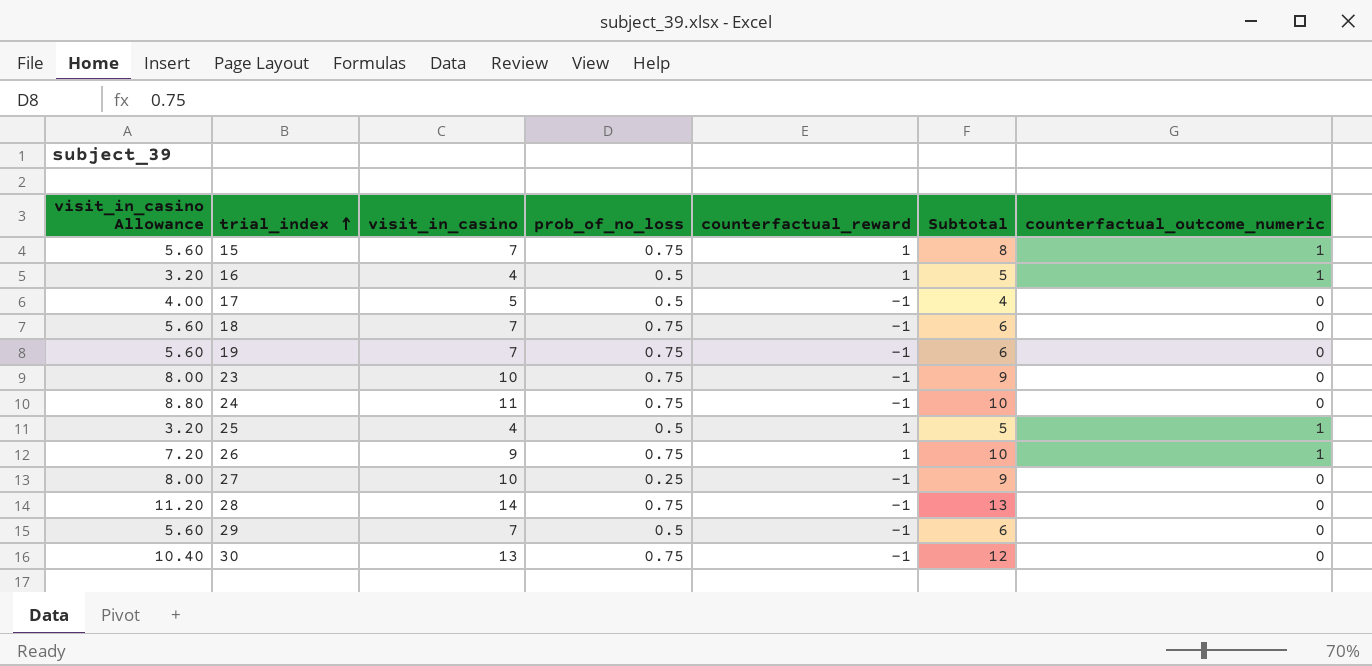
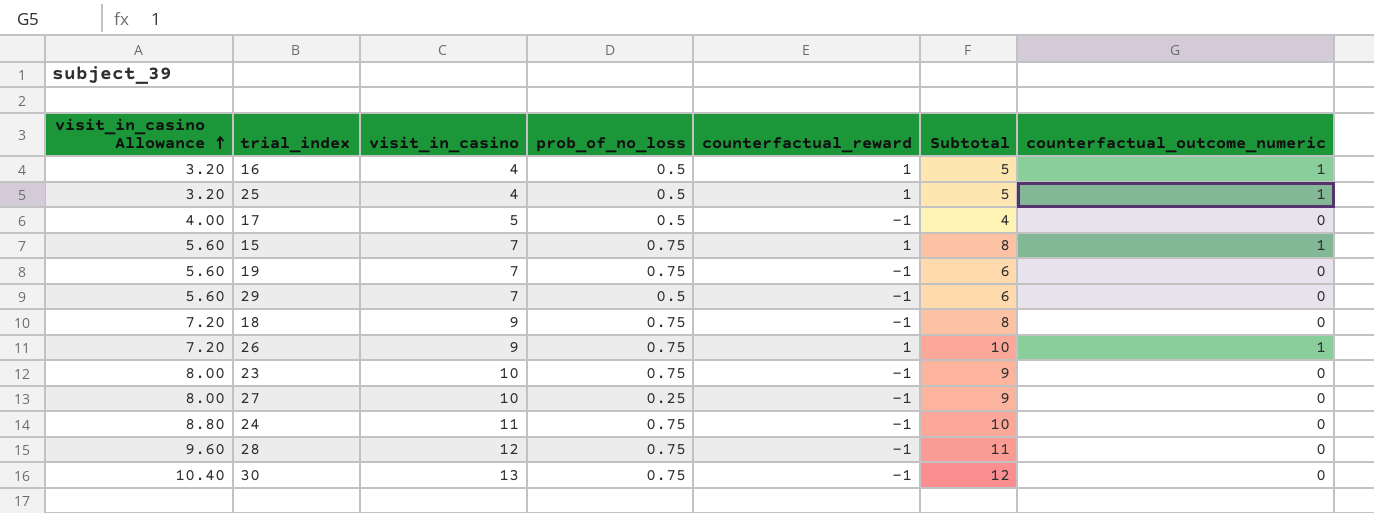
row order: trial_index ascending -> visit_in_casino Allowance ascending
18 | visit_in_casino Allowance: 5.60 -> 7.20
18 | visit_in_casino: 7 -> 9
18 | Subtotal: 6 -> 8
28 | visit_in_casino Allowance: 11.20 -> 9.60
28 | visit_in_casino: 14 -> 12
28 | Subtotal: 13 -> 11

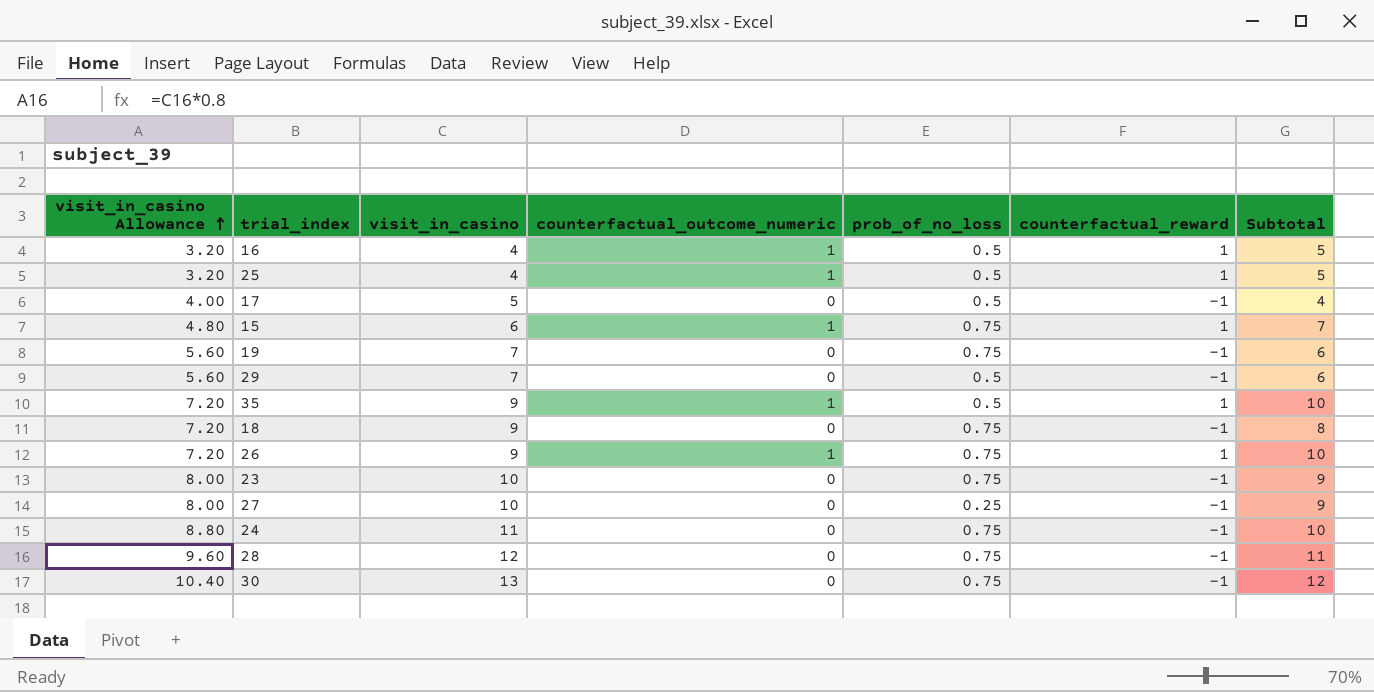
column counterfactual_outcome_numeric | position: 7 -> 4
15 | visit_in_casino Allowance: 5.60 -> 4.80
15 | visit_in_casino: 7 -> 6
15 | Subtotal: 8 -> 7
row 35: none -> 7.20 | 9 | 1 | 0.5 | 1 | 10

